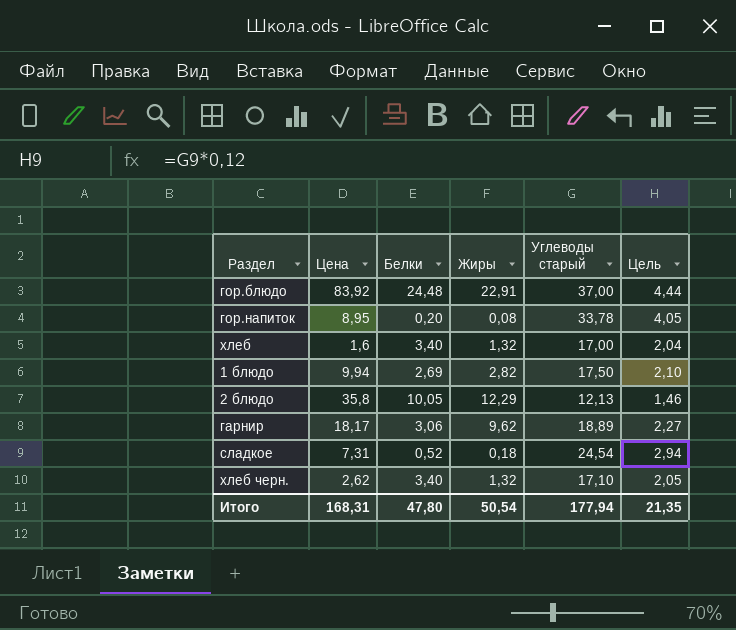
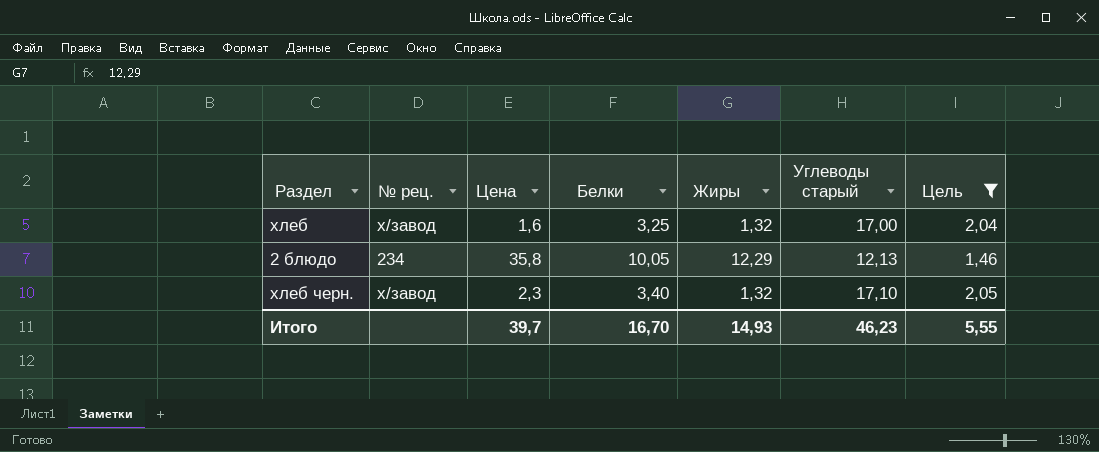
filter: none -> Цель <= 2,05
column № рец. | position: none -> 2
хлеб | Белки: 3,40 -> 3,25
хлеб черн. | Цена: 2,62 -> 2,3
Итого | Цена: 168,31 -> 39,7
Итого | Белки: 47,80 -> 16,70
Итого | Жиры: 50,54 -> 14,93
Итого | Углеводы старый: 177,94 -> 46,23
Итого | Цель: 21,35 -> 5,55

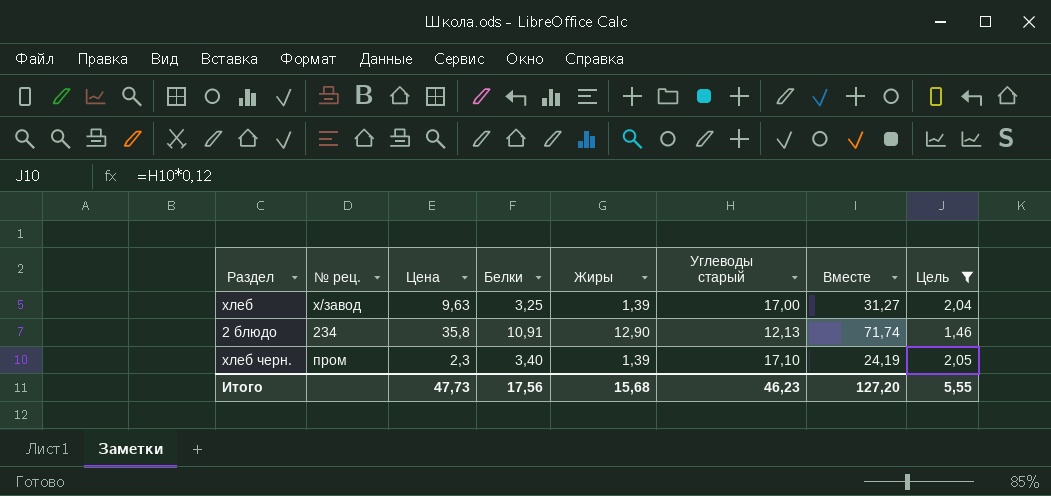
column Вместе | formula: none -> [Цена] + [Белки] + [Жиры] + [Углеводы старый]
хлеб | Цена: 1,6 -> 9,63
хлеб | Жиры: 1,32 -> 1,39
2 блюдо | Белки: 10,05 -> 10,91
2 блюдо | Жиры: 12,29 -> 12,90
хлеб черн. | № рец.: х/завод -> пром
хлеб черн. | Жиры: 1,32 -> 1,39
Итого | Цена: 39,7 -> 47,73
Итого | Белки: 16,70 -> 17,56
Итого | Жиры: 14,93 -> 15,68

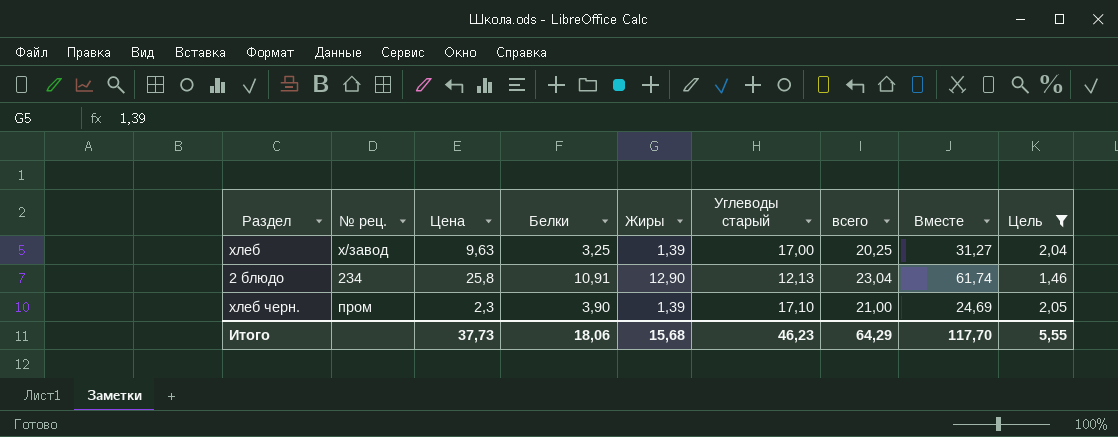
column всего | formula: none -> [Белки] + [Углеводы старый]
2 блюдо | Цена: 35,8 -> 25,8
2 блюдо | Вместе: 71,74 -> 61,74
хлеб черн. | Белки: 3,40 -> 3,90
хлеб черн. | Вместе: 24,19 -> 24,69
Итого | Цена: 47,73 -> 37,73
Итого | Белки: 17,56 -> 18,06
Итого | Вместе: 127,20 -> 117,70

